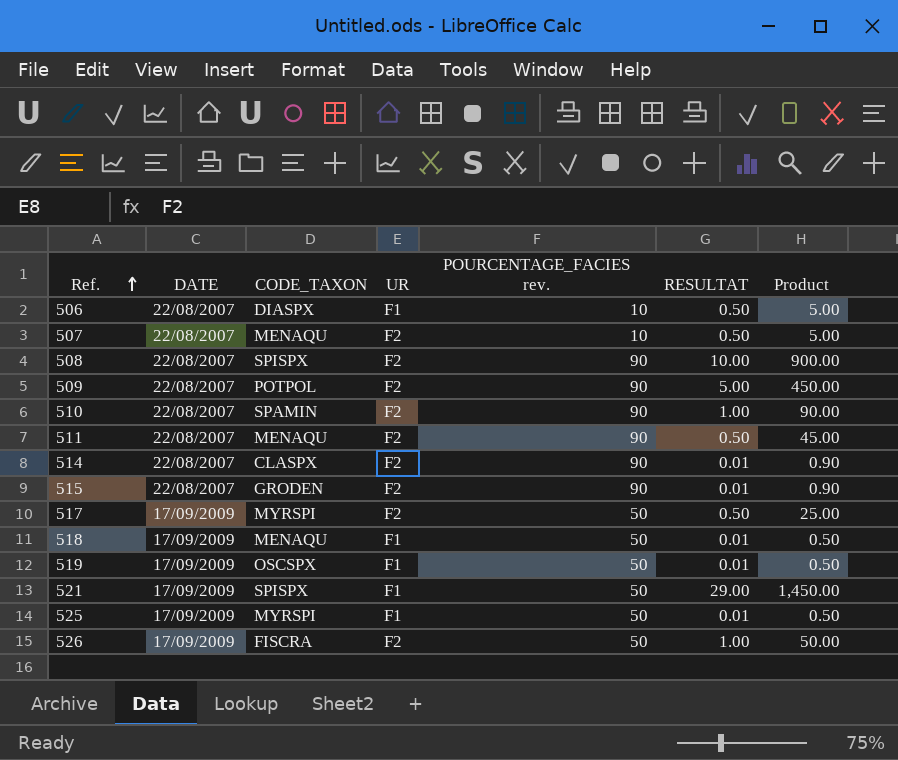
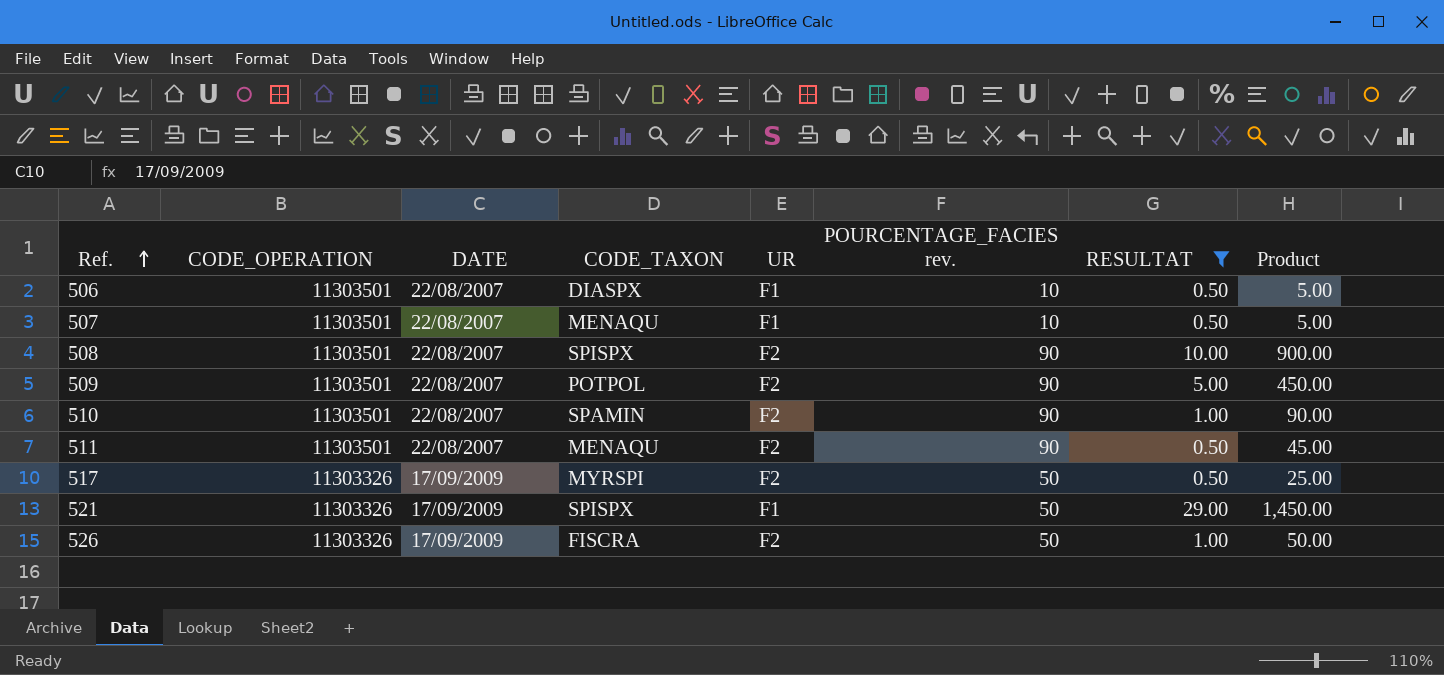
filter: none -> RESULTAT != 0.01
column CODE_OPERATION | position: none -> 2
507 | UR: F2 -> F1

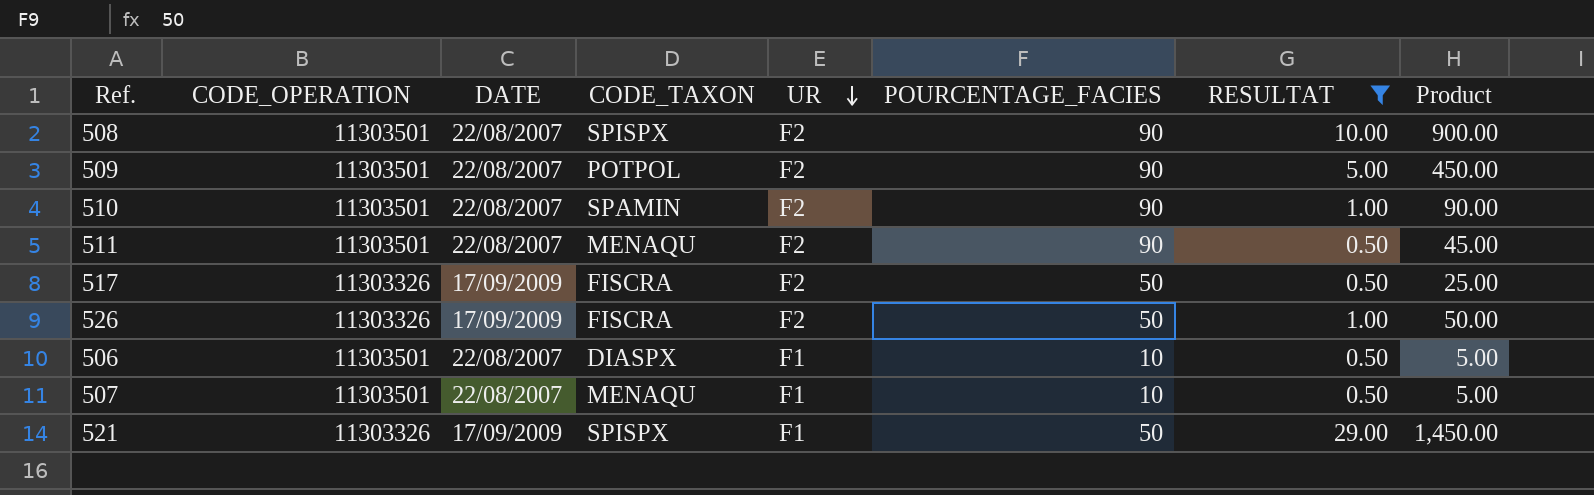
row order: Ref. ascending -> UR descending
column name: POURCENTAGE_FACIES rev. -> POURCENTAGE_FACIES
517 | CODE_TAXON: MYRSPI -> FISCRA

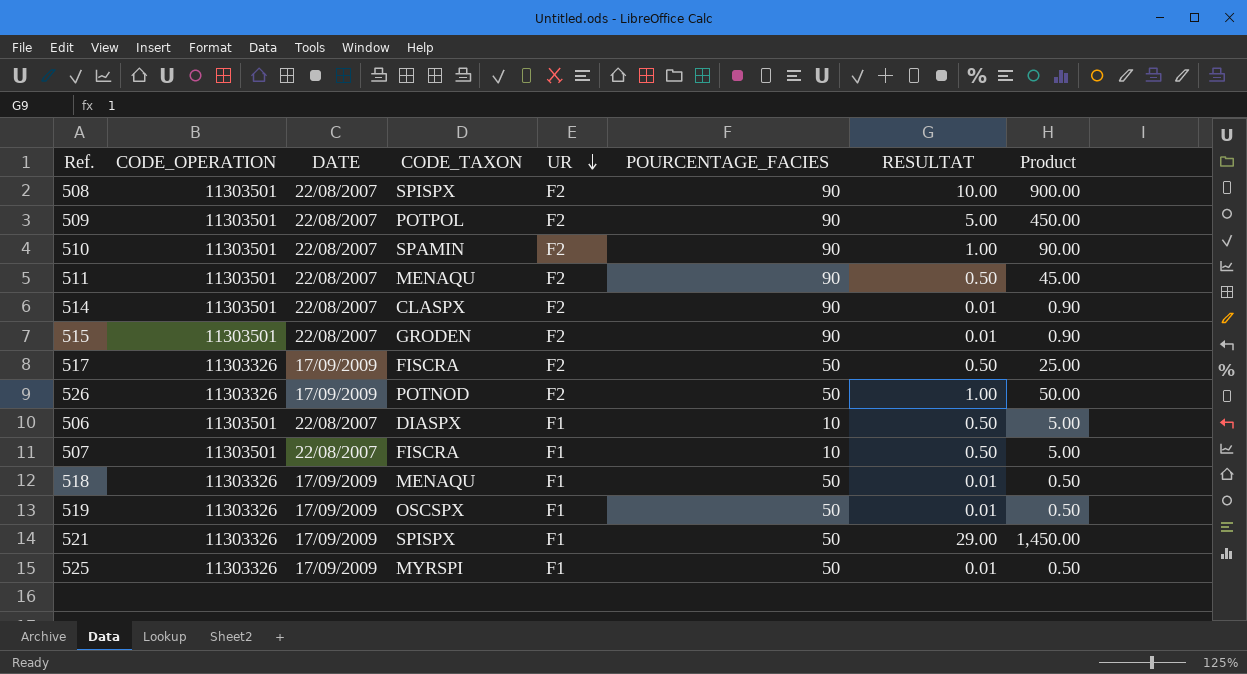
filter: RESULTAT != 0.01 -> none
526 | CODE_TAXON: FISCRA -> POTNOD
507 | CODE_TAXON: MENAQU -> FISCRA

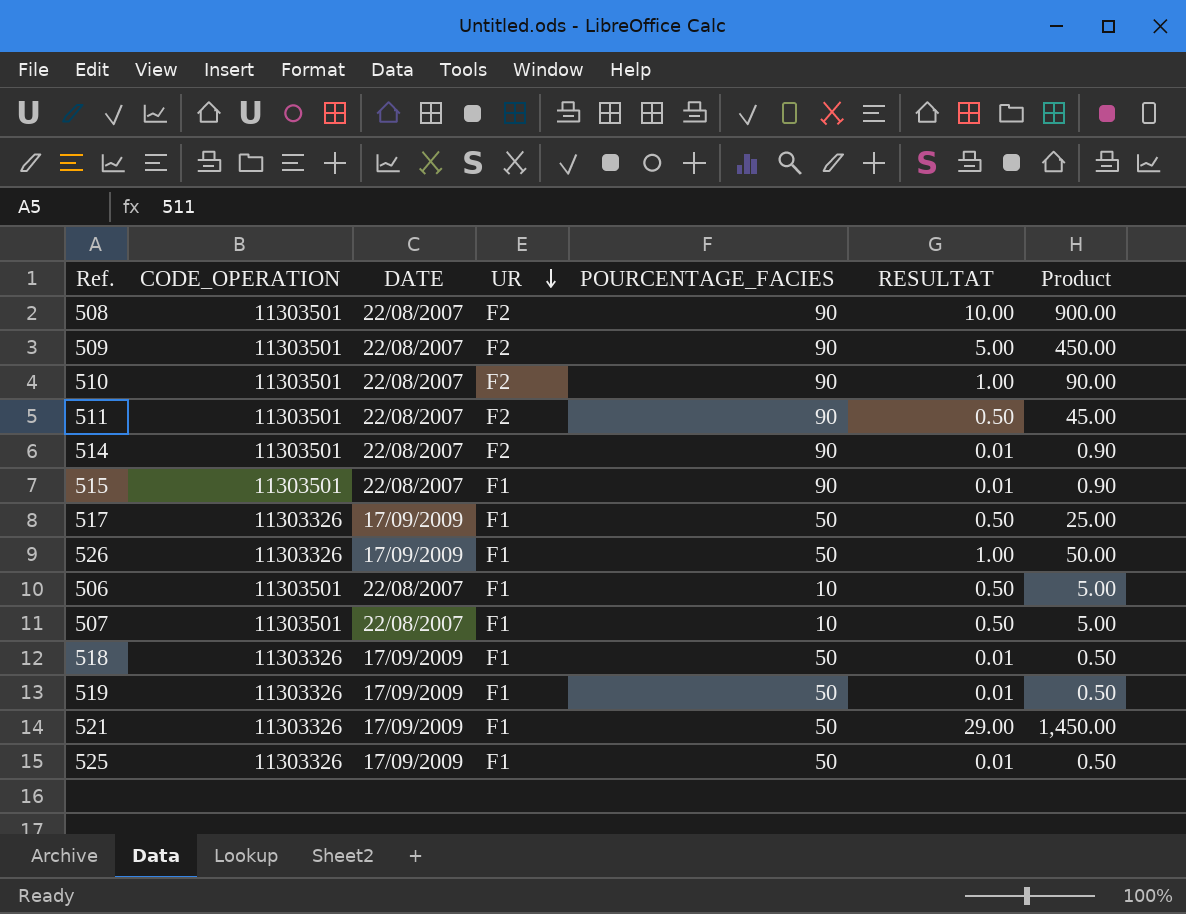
column CODE_TAXON | position: 4 -> none
515 | UR: F2 -> F1
517 | UR: F2 -> F1
526 | UR: F2 -> F1

